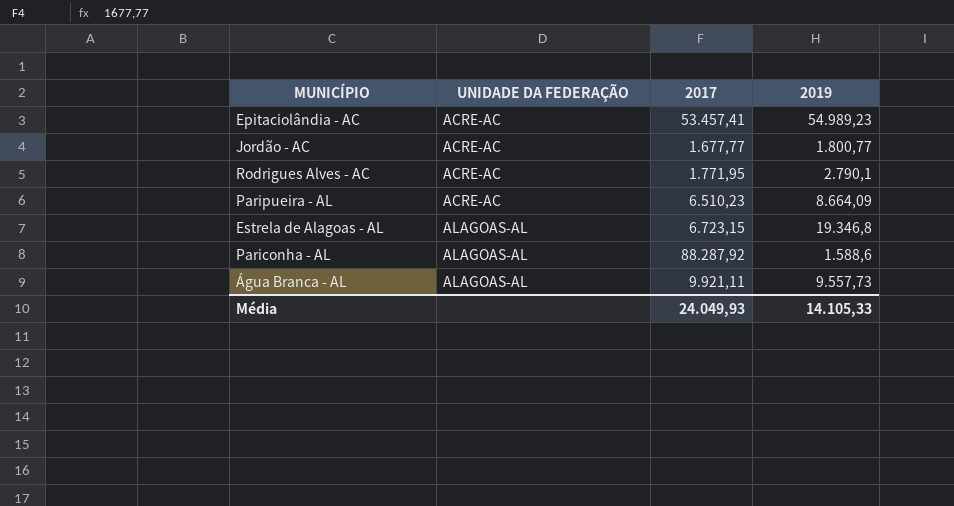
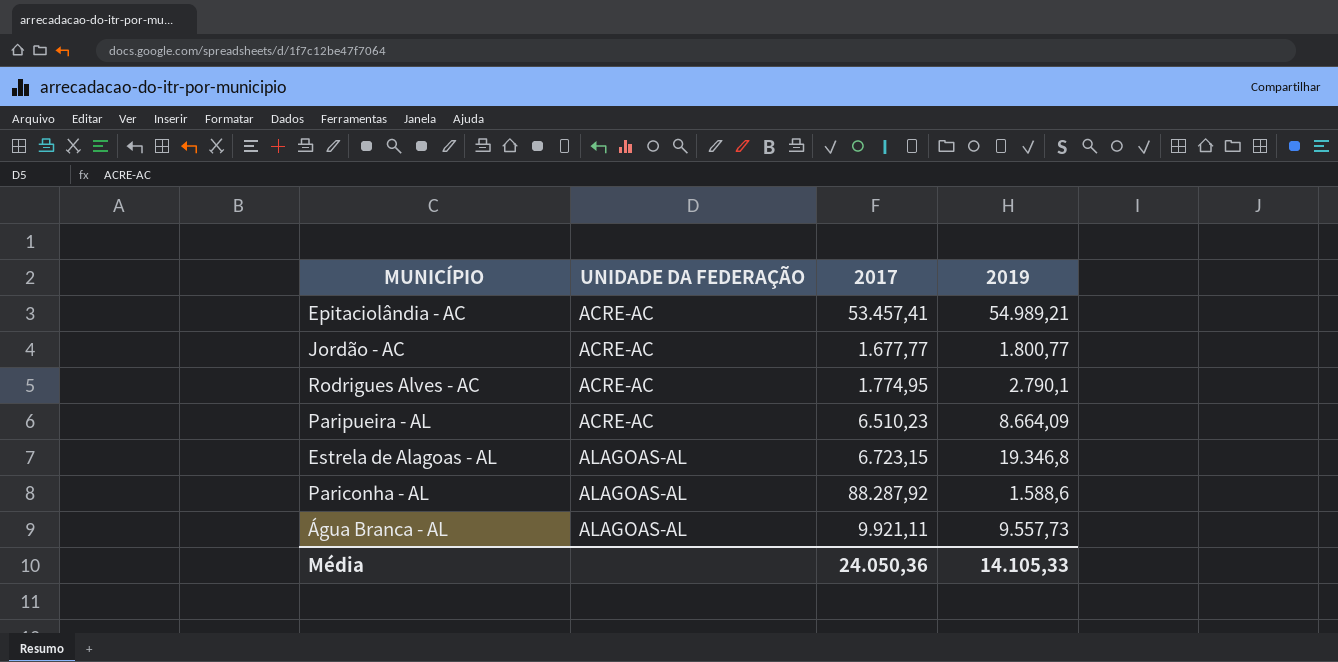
Epitaciolândia - AC | 2019: 54.989,23 -> 54.989,21
Rodrigues Alves - AC | 2017: 1.771,95 -> 1.774,95
Média | 2017: 24.049,93 -> 24.050,36

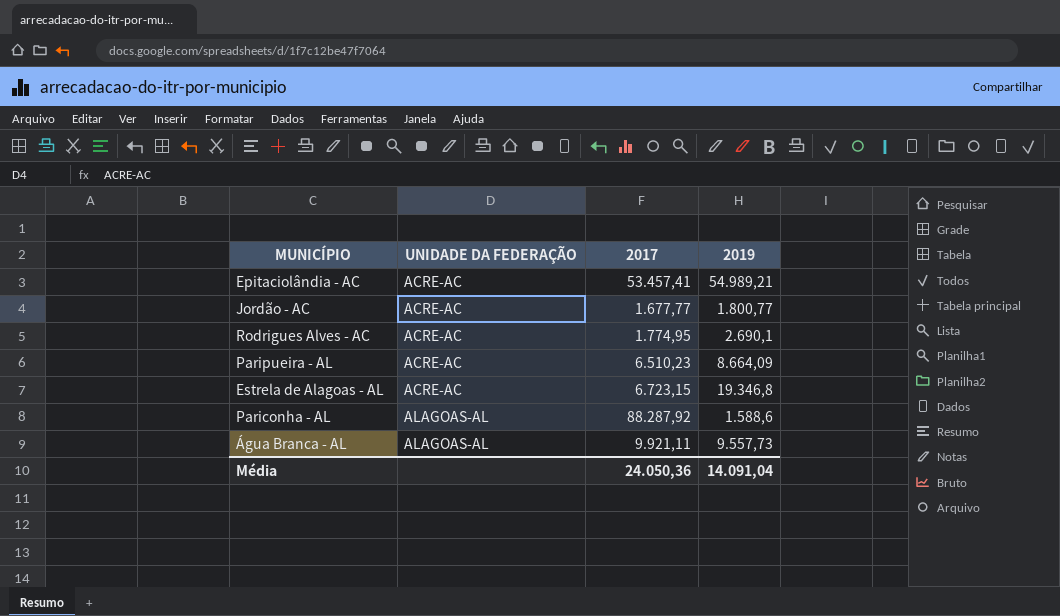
Rodrigues Alves - AC | 2019: 2.790,1 -> 2.690,1
Estrela de Alagoas - AL | UNIDADE DA FEDERAÇÃO: ALAGOAS-AL -> ACRE-AC
Média | 2019: 14.105,33 -> 14.091,04

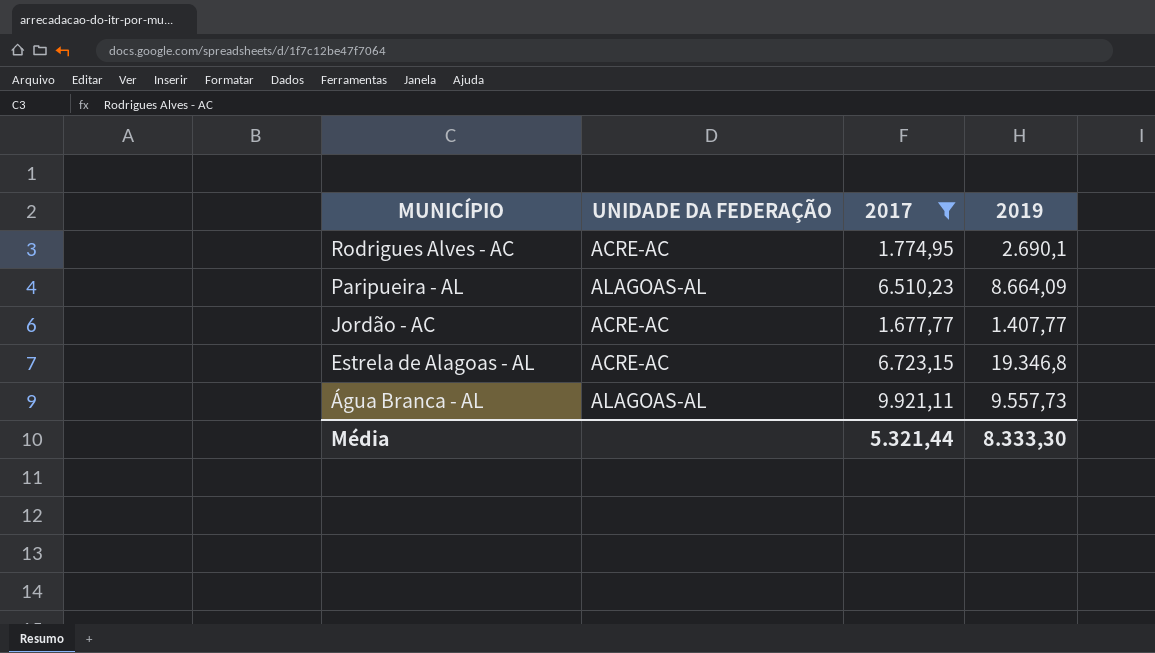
filter: none -> 2017 <= 9.921,11
row order: UNIDADE DA FEDERAÇÃO ascending -> MUNICÍPIO descending
Paripueira - AL | UNIDADE DA FEDERAÇÃO: ACRE-AC -> ALAGOAS-AL
Jordão - AC | 2019: 1.800,77 -> 1.407,77
Média | 2017: 24.050,36 -> 5.321,44
Média | 2019: 14.091,04 -> 8.333,30

